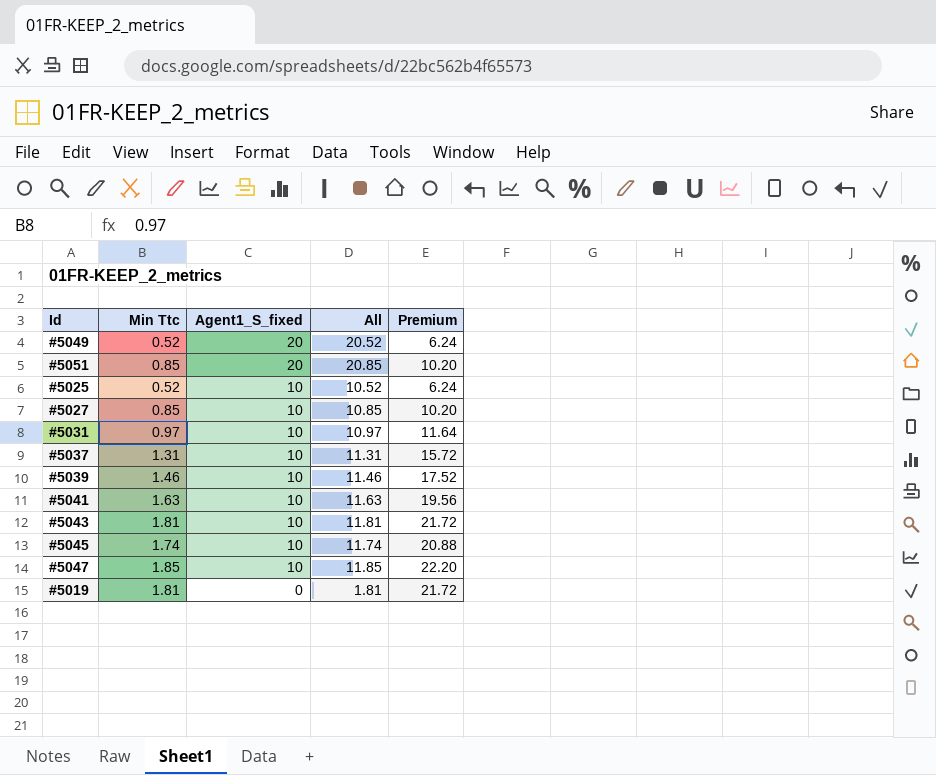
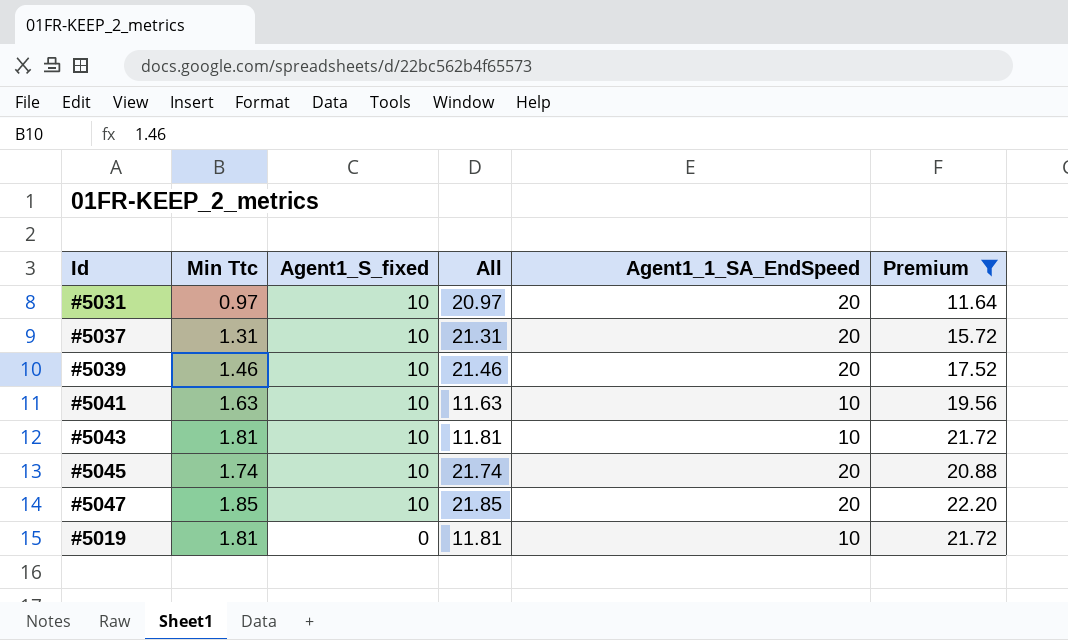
filter: none -> Premium >= 11.64
column All | formula: [Min Ttc] + [Agent1_S_fixed] -> [Min Ttc] + [Agent1_1_SA_EndSpeed]
column Agent1_1_SA_EndSpeed | position: none -> 5

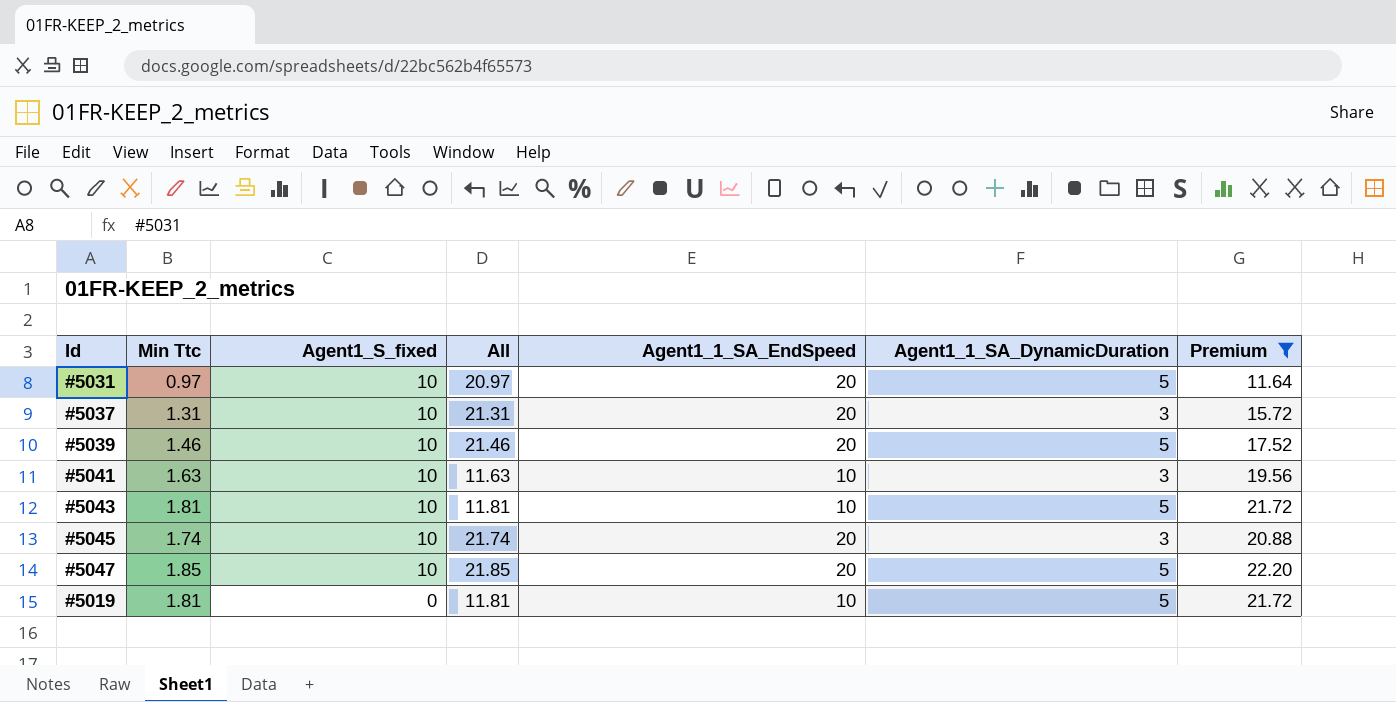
column Agent1_1_SA_DynamicDuration | position: none -> 6

